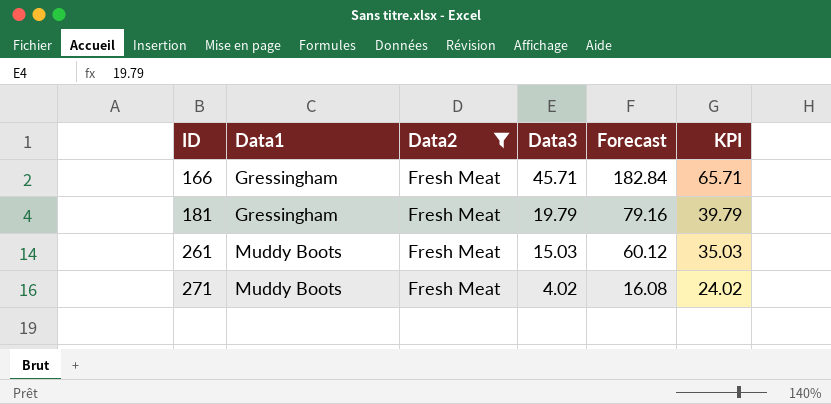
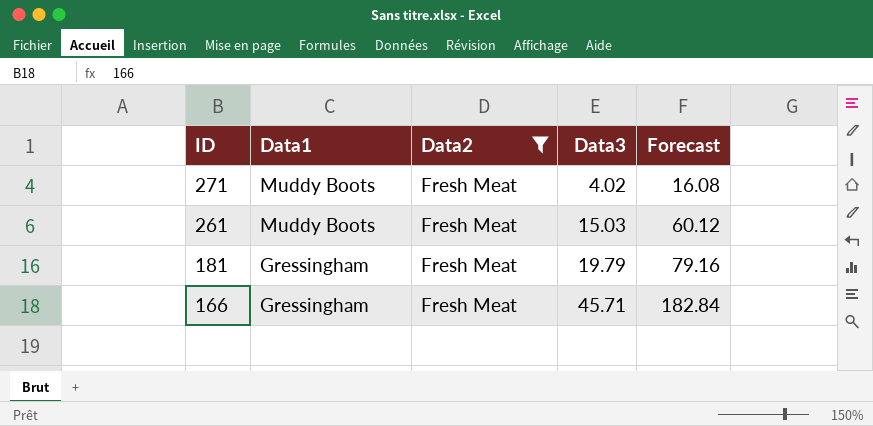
row order: ID ascending -> ID descending
column KPI | formula: [Data3] + 20 -> none

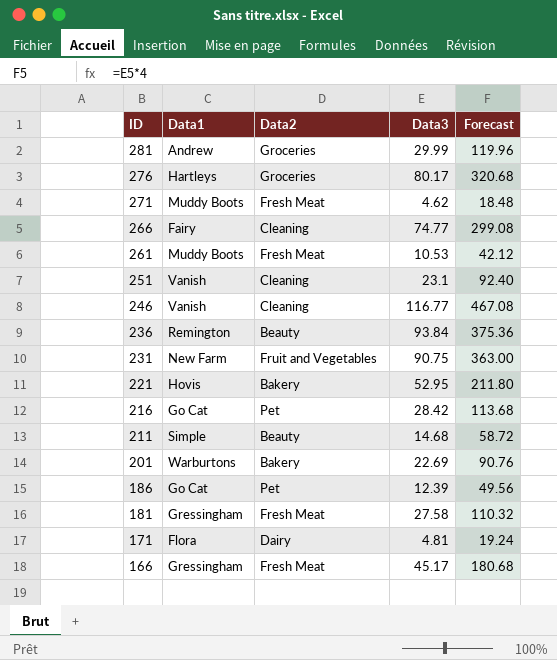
filter: Data2 = Fresh Meat -> none
271 | Data3: 4.02 -> 4.62
271 | Forecast: 16.08 -> 18.48
261 | Data3: 15.03 -> 10.53
261 | Forecast: 60.12 -> 42.12
181 | Data3: 19.79 -> 27.58
181 | Forecast: 79.16 -> 110.32
166 | Data3: 45.71 -> 45.17
166 | Forecast: 182.84 -> 180.68

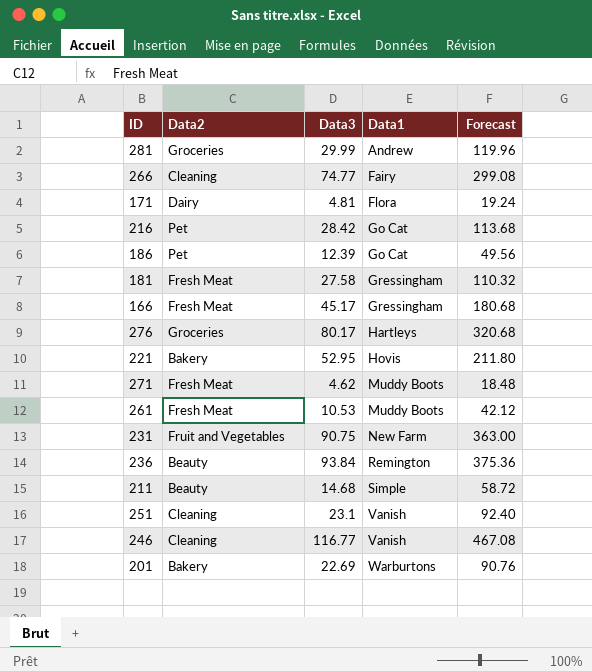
row order: ID descending -> Data1 ascending
column Data1 | position: 2 -> 4

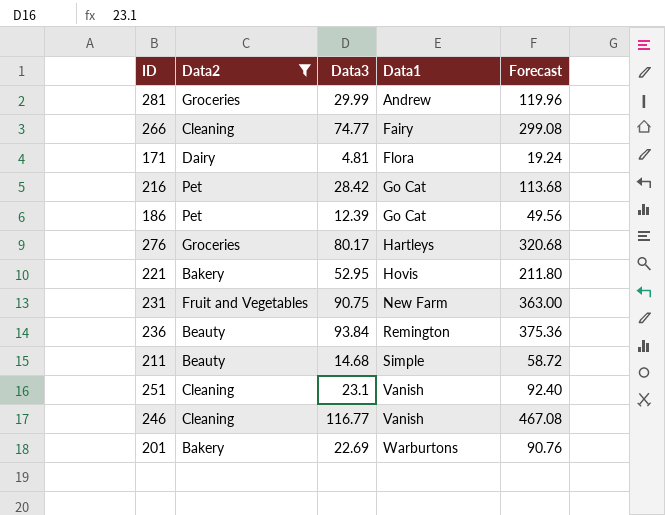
filter: none -> Data2 != Fresh Meat

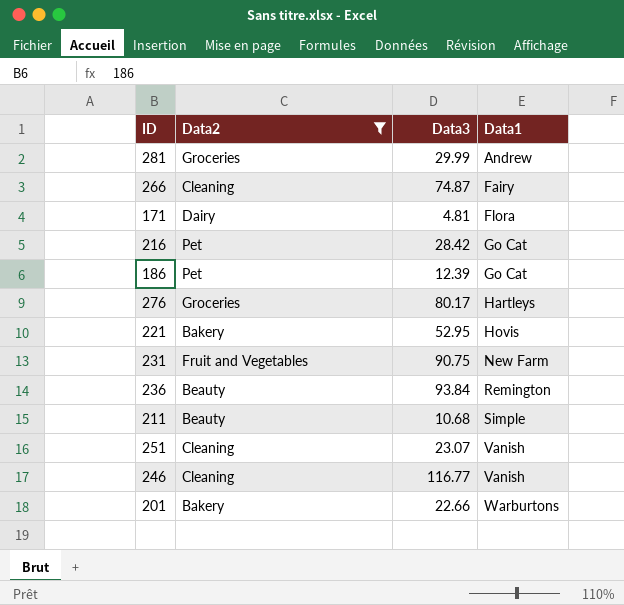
column Forecast | formula: [Data3] * 4 -> none
266 | Data3: 74.77 -> 74.87
211 | Data3: 14.68 -> 10.68
251 | Data3: 23.1 -> 23.07
201 | Data3: 22.69 -> 22.66

